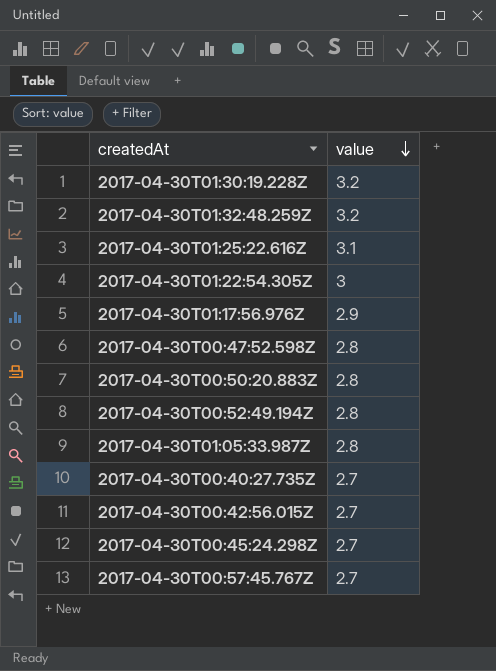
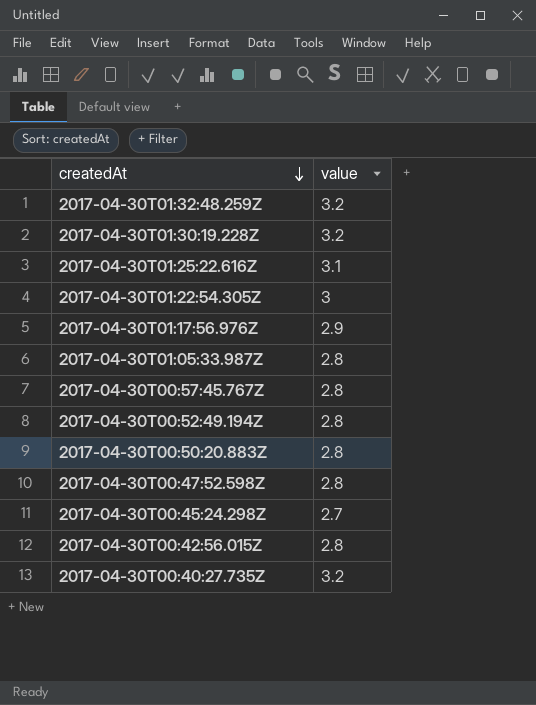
row order: value descending -> createdAt descending
2017-04-30T00:57:45.767Z | value: 2.7 -> 2.8
2017-04-30T00:42:56.015Z | value: 2.7 -> 2.8
2017-04-30T00:40:27.735Z | value: 2.7 -> 3.2

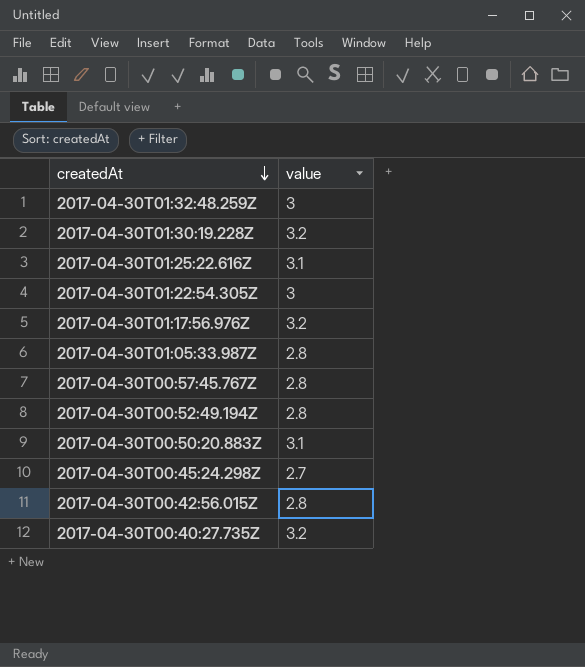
row 2017-04-30T00:47:52.598Z: 2.8 -> none
2017-04-30T01:32:48.259Z | value: 3.2 -> 3
2017-04-30T01:17:56.976Z | value: 2.9 -> 3.2
2017-04-30T00:50:20.883Z | value: 2.8 -> 3.1

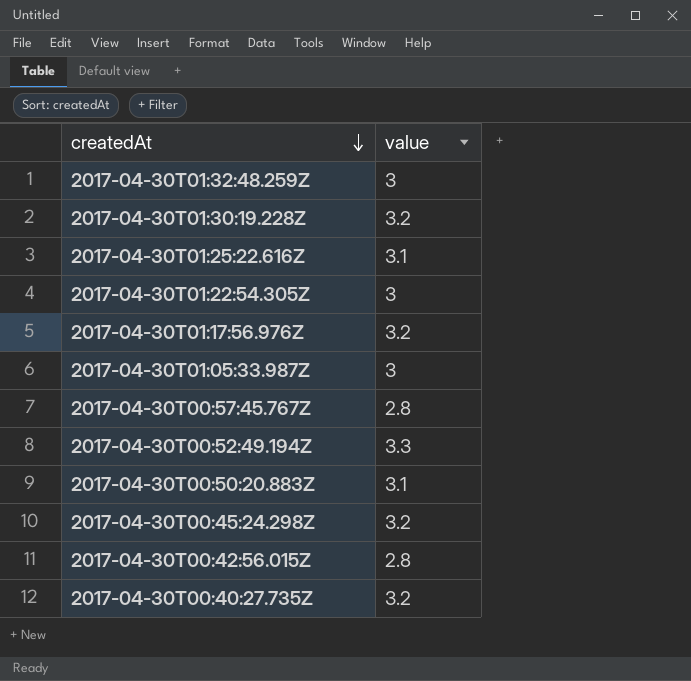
2017-04-30T01:05:33.987Z | value: 2.8 -> 3
2017-04-30T00:52:49.194Z | value: 2.8 -> 3.3
2017-04-30T00:45:24.298Z | value: 2.7 -> 3.2

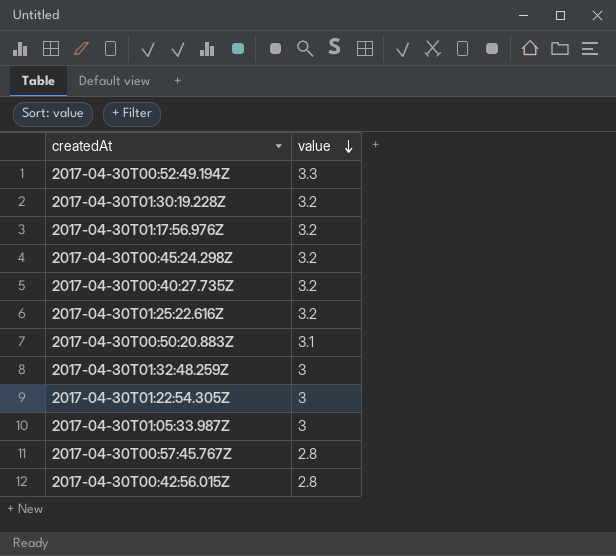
row order: createdAt descending -> value descending
2017-04-30T01:25:22.616Z | value: 3.1 -> 3.2

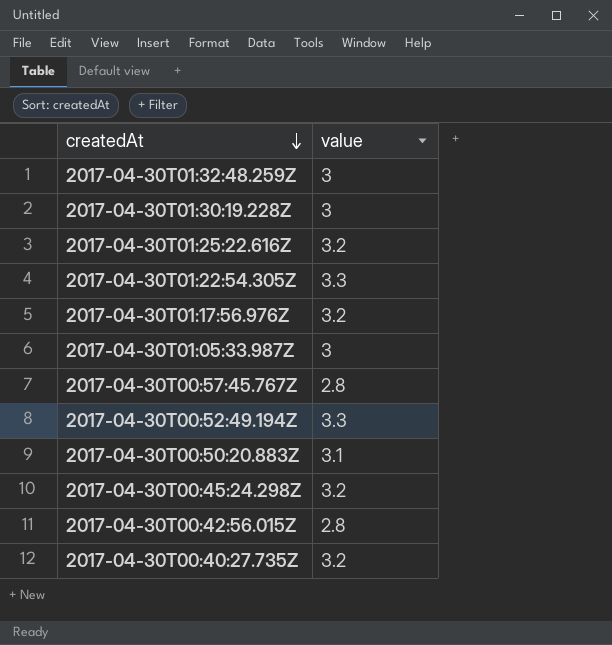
row order: value descending -> createdAt descending
2017-04-30T01:30:19.228Z | value: 3.2 -> 3
2017-04-30T01:22:54.305Z | value: 3 -> 3.3

